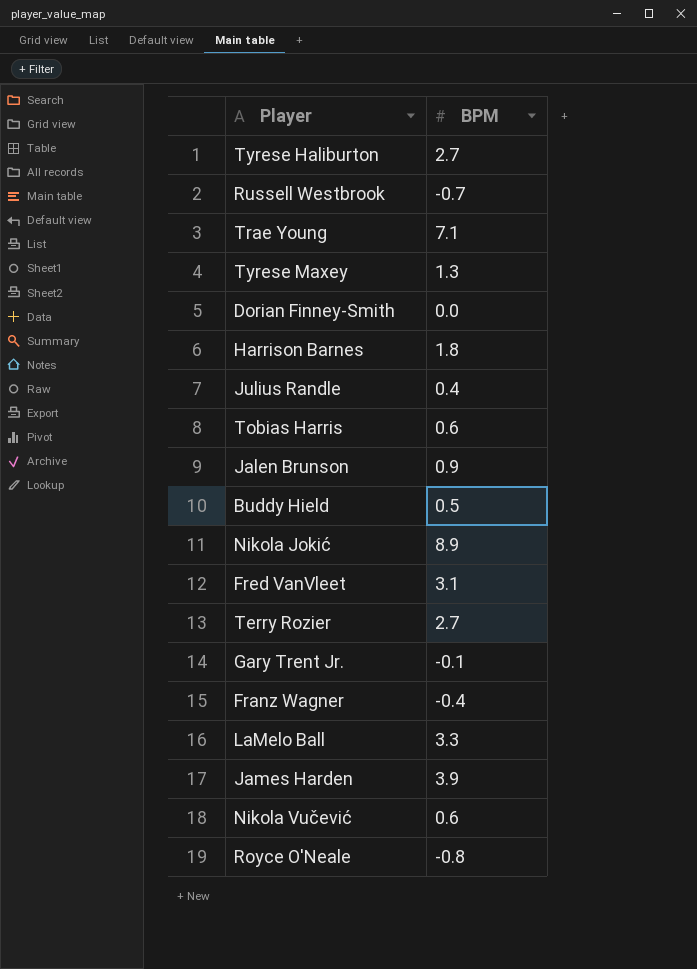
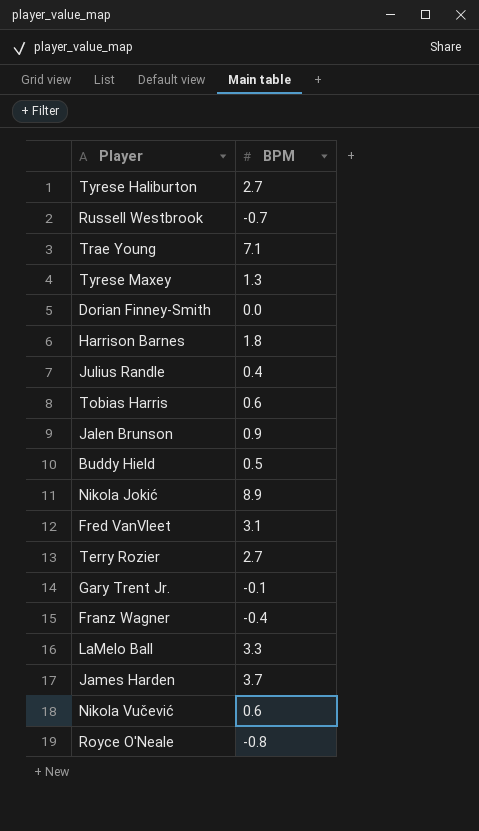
James Harden | BPM: 3.9 -> 3.7

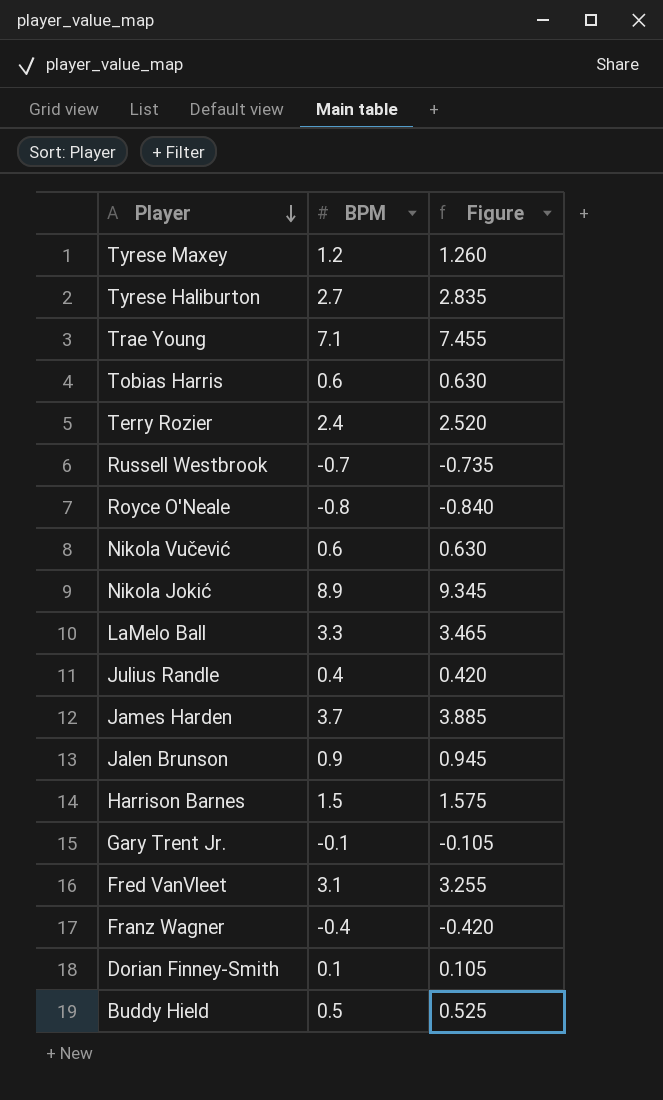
row order: none -> Player descending
column Figure | formula: none -> [BPM] * 1.05
Tyrese Maxey | BPM: 1.3 -> 1.2
Terry Rozier | BPM: 2.7 -> 2.4
Harrison Barnes | BPM: 1.8 -> 1.5
Dorian Finney-Smith | BPM: 0.0 -> 0.1

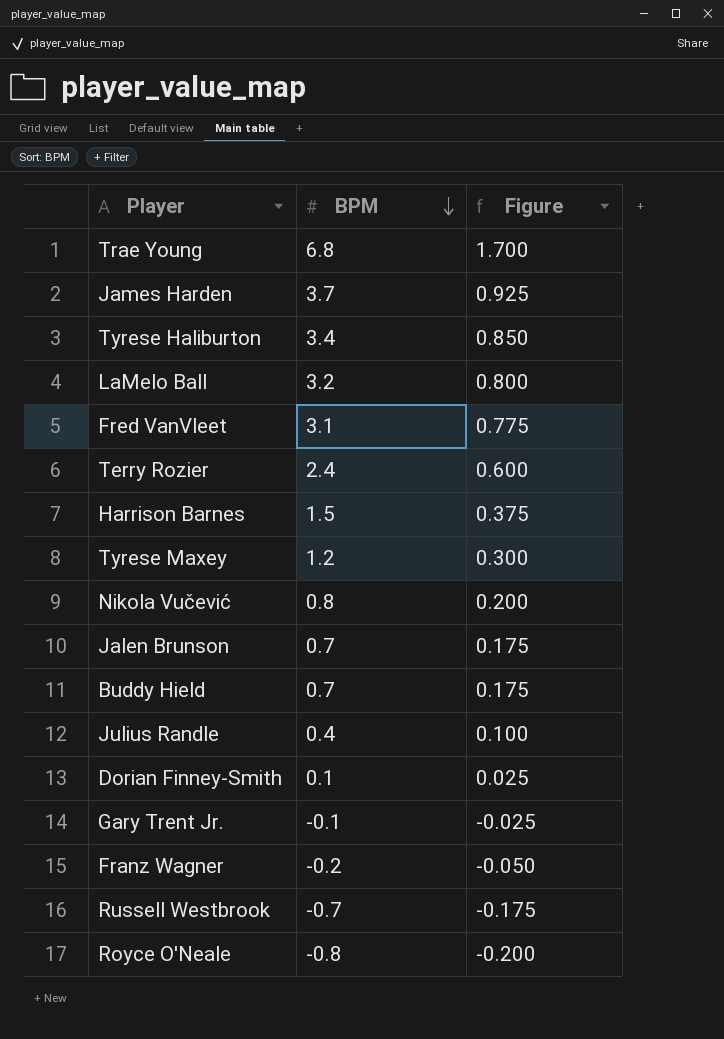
row order: Player descending -> BPM descending
column Figure | formula: [BPM] * 1.05 -> [BPM] * 0.25
row Tobias Harris: 0.6 | 0.630 -> none
row Nikola Jokić: 8.9 | 9.345 -> none
Trae Young | BPM: 7.1 -> 6.8
Tyrese Haliburton | BPM: 2.7 -> 3.4
LaMelo Ball | BPM: 3.3 -> 3.2
Nikola Vučević | BPM: 0.6 -> 0.8
Jalen Brunson | BPM: 0.9 -> 0.7
Buddy Hield | BPM: 0.5 -> 0.7
Franz Wagner | BPM: -0.4 -> -0.2

